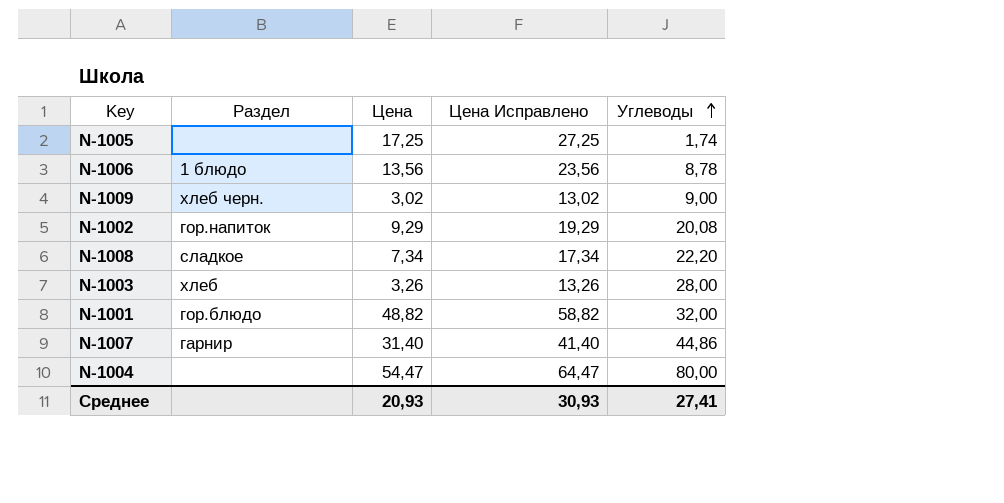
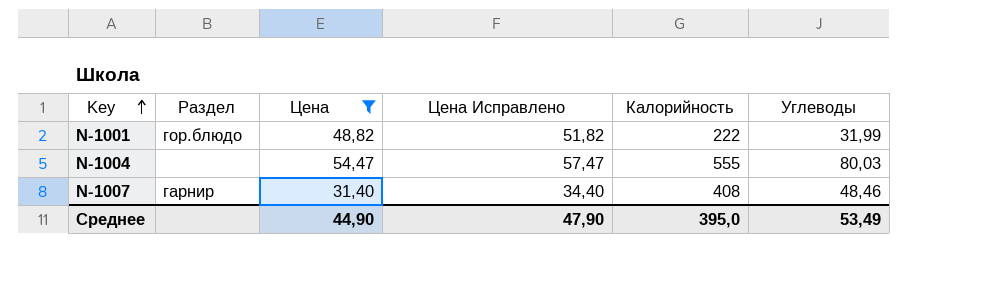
filter: none -> Цена >= 31,40
row order: Углеводы ascending -> Key ascending
column Цена Исправлено | formula: [Цена] + 10 -> [Цена] + 3
column Калорийность | position: none -> 5
N-1001 | Углеводы: 32,00 -> 31,99
N-1004 | Углеводы: 80,00 -> 80,03
N-1007 | Углеводы: 44,86 -> 48,46
Среднее | Цена: 20,93 -> 44,90
Среднее | Цена Исправлено: 30,93 -> 47,90
Среднее | Углеводы: 27,41 -> 53,49

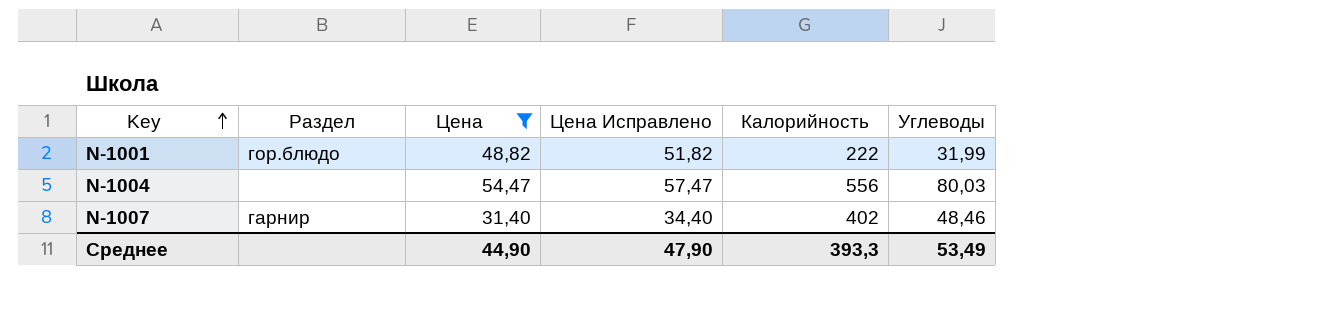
N-1004 | Калорийность: 555 -> 556
N-1007 | Калорийность: 408 -> 402
Среднее | Калорийность: 395,0 -> 393,3

